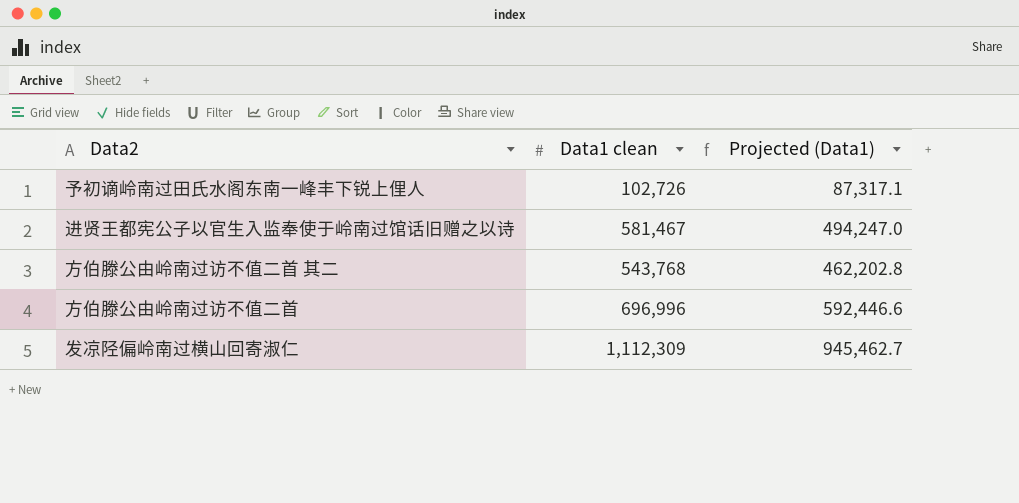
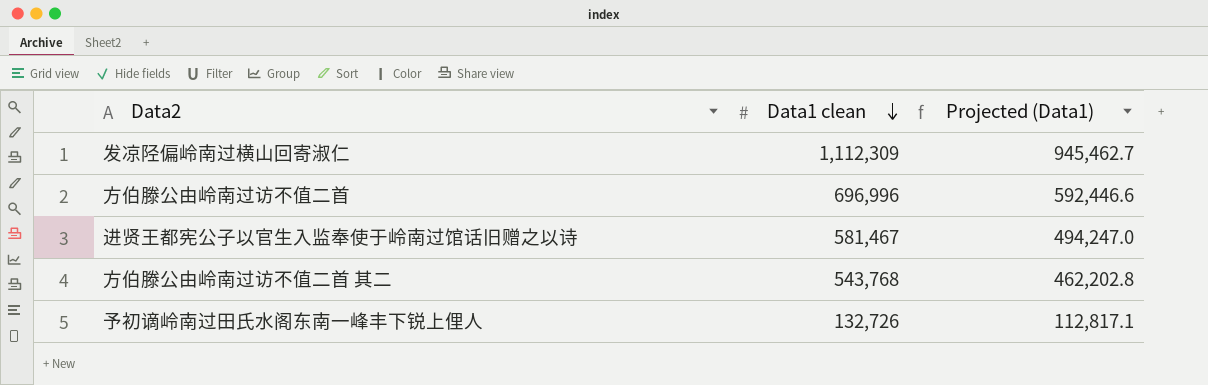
row order: none -> Data1 clean descending
予初谪岭南过田氏水阁东南一峰丰下锐上俚人 | Data1 clean: 102,726 -> 132,726
予初谪岭南过田氏水阁东南一峰丰下锐上俚人 | Projected (Data1): 87,317.1 -> 112,817.1

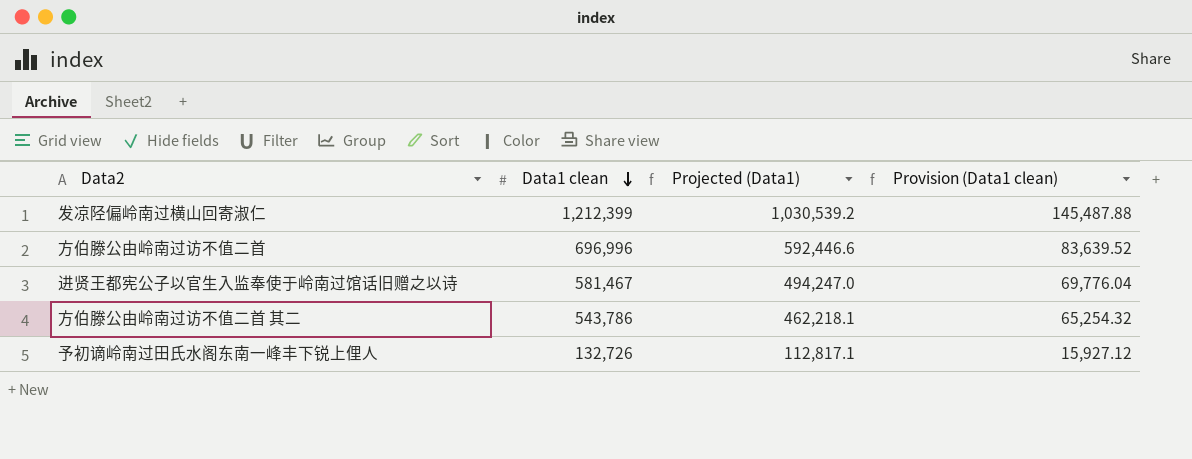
column Provision (Data1 clean) | formula: none -> [Data1 clean] * 0.12
发凉陉偏岭南过横山回寄淑仁 | Data1 clean: 1,112,309 -> 1,212,399
发凉陉偏岭南过横山回寄淑仁 | Projected (Data1): 945,462.7 -> 1,030,539.2
方伯滕公由岭南过访不值二首 其二 | Data1 clean: 543,768 -> 543,786
方伯滕公由岭南过访不值二首 其二 | Projected (Data1): 462,202.8 -> 462,218.1

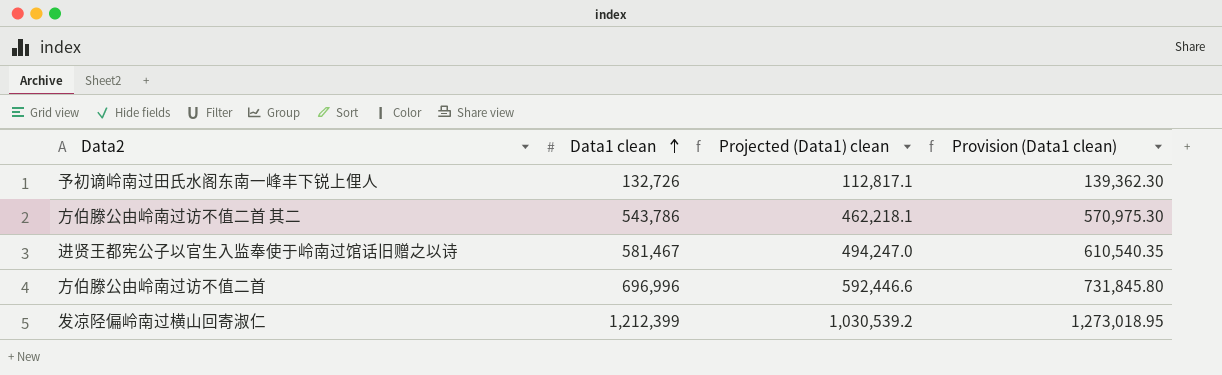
row order: Data1 clean descending -> Data1 clean ascending
column name: Projected (Data1) -> Projected (Data1) clean
column Provision (Data1 clean) | formula: [Data1 clean] * 0.12 -> [Data1 clean] * 1.05

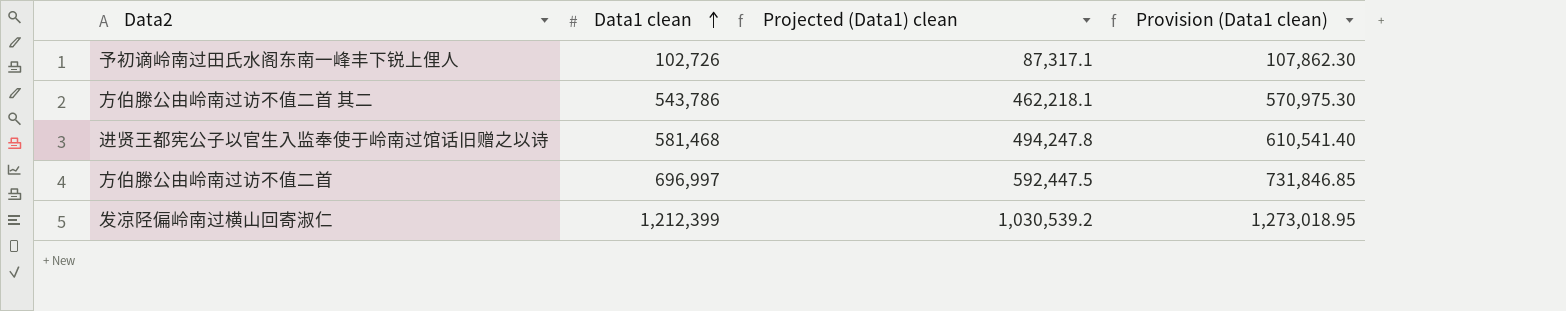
予初谪岭南过田氏水阁东南一峰丰下锐上俚人 | Data1 clean: 132,726 -> 102,726
予初谪岭南过田氏水阁东南一峰丰下锐上俚人 | Projected (Data1) clean: 112,817.1 -> 87,317.1
予初谪岭南过田氏水阁东南一峰丰下锐上俚人 | Provision (Data1 clean): 139,362.30 -> 107,862.30
进贤王都宪公子以官生入监奉使于岭南过馆话旧赠之以诗 | Data1 clean: 581,467 -> 581,468
进贤王都宪公子以官生入监奉使于岭南过馆话旧赠之以诗 | Projected (Data1) clean: 494,247.0 -> 494,247.8
进贤王都宪公子以官生入监奉使于岭南过馆话旧赠之以诗 | Provision (Data1 clean): 610,540.35 -> 610,541.40
方伯滕公由岭南过访不值二首 | Data1 clean: 696,996 -> 696,997
方伯滕公由岭南过访不值二首 | Projected (Data1) clean: 592,446.6 -> 592,447.5
方伯滕公由岭南过访不值二首 | Provision (Data1 clean): 731,845.80 -> 731,846.85

